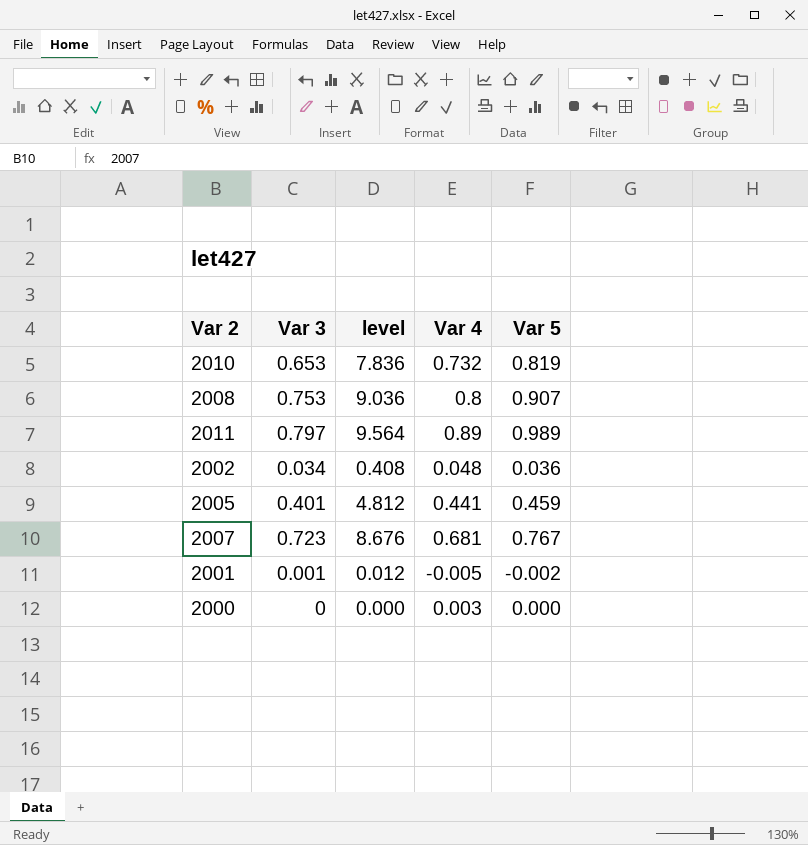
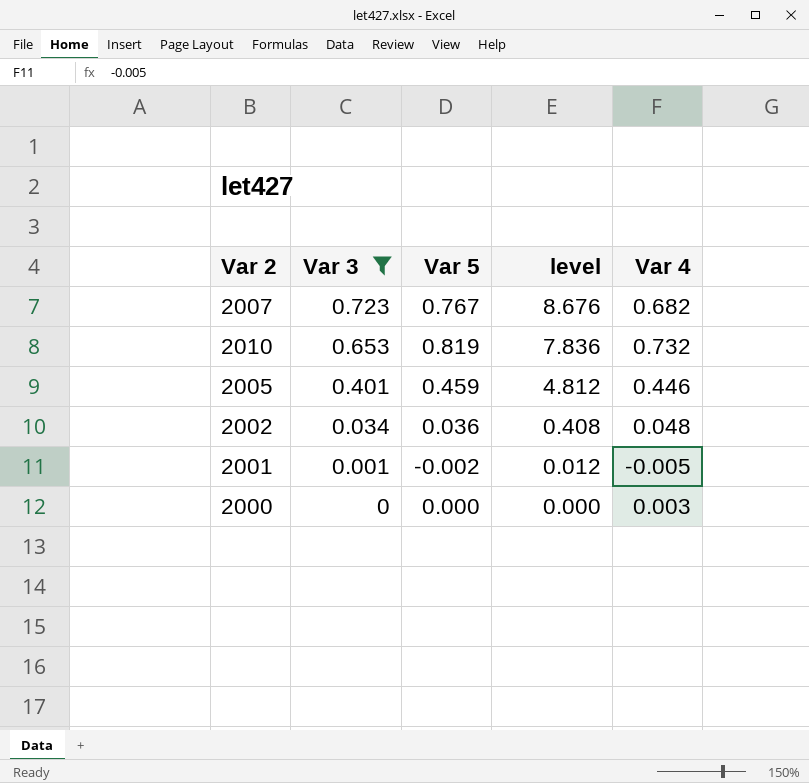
filter: none -> Var 3 <= 0.723
row order: none -> Var 3 descending
column Var 5 | position: 5 -> 3
2007 | Var 4: 0.681 -> 0.682
2005 | Var 4: 0.441 -> 0.446

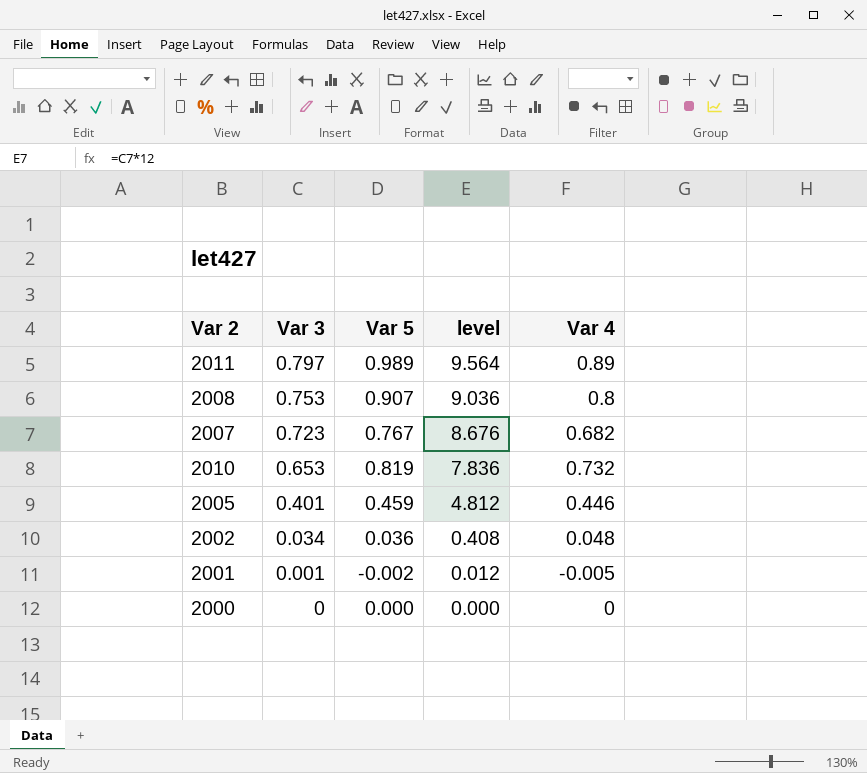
filter: Var 3 <= 0.723 -> none
2000 | Var 4: 0.003 -> 0

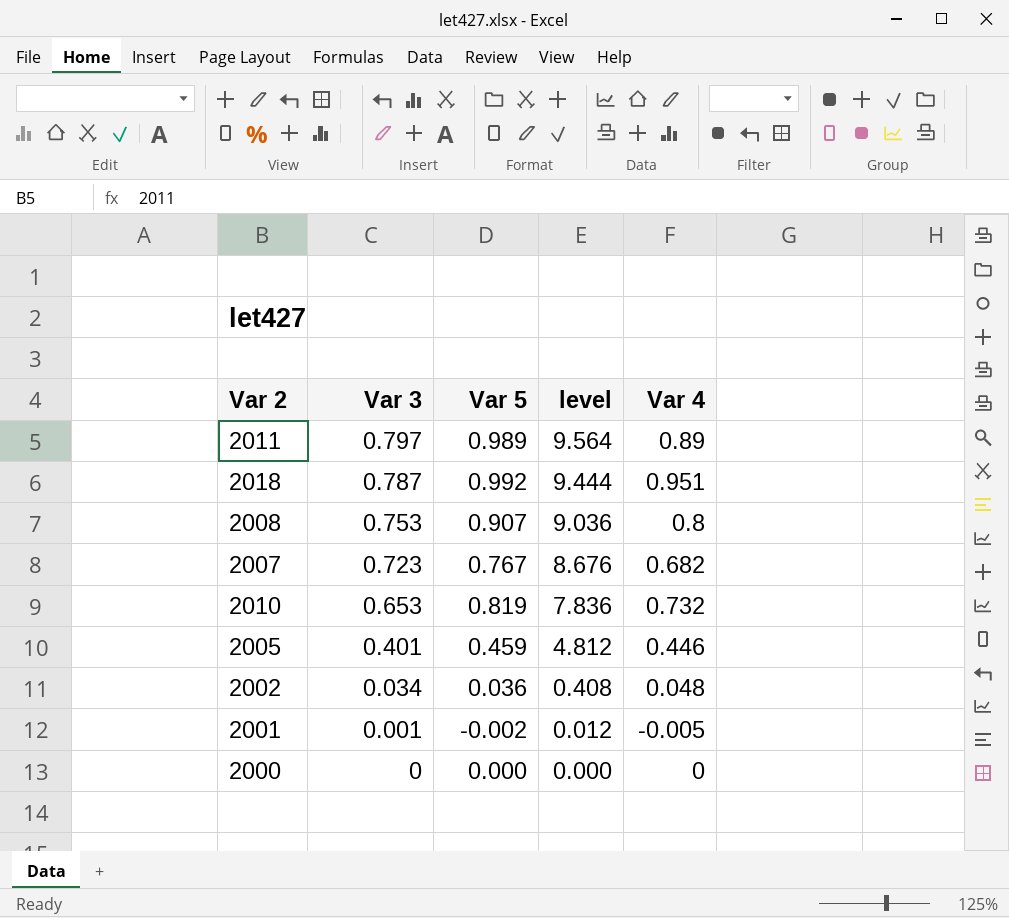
row 2018: none -> 0.787 | 0.992 | 9.444 | 0.951

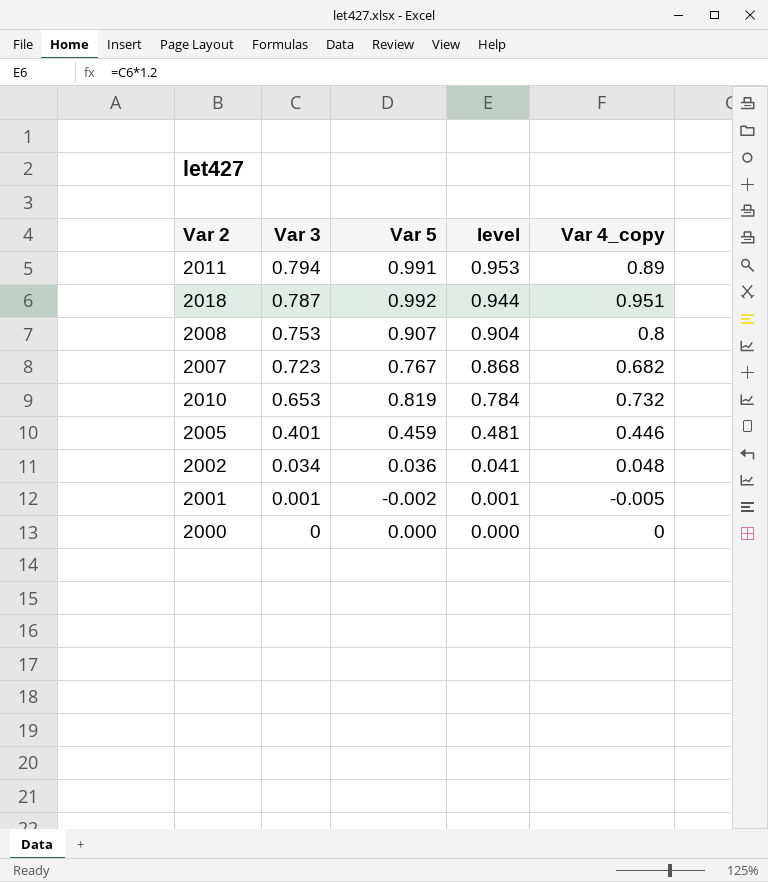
column level | formula: [Var 3] * 12 -> [Var 3] * 1.2
column name: Var 4 -> Var 4_copy
2011 | Var 3: 0.797 -> 0.794
2011 | Var 5: 0.989 -> 0.991

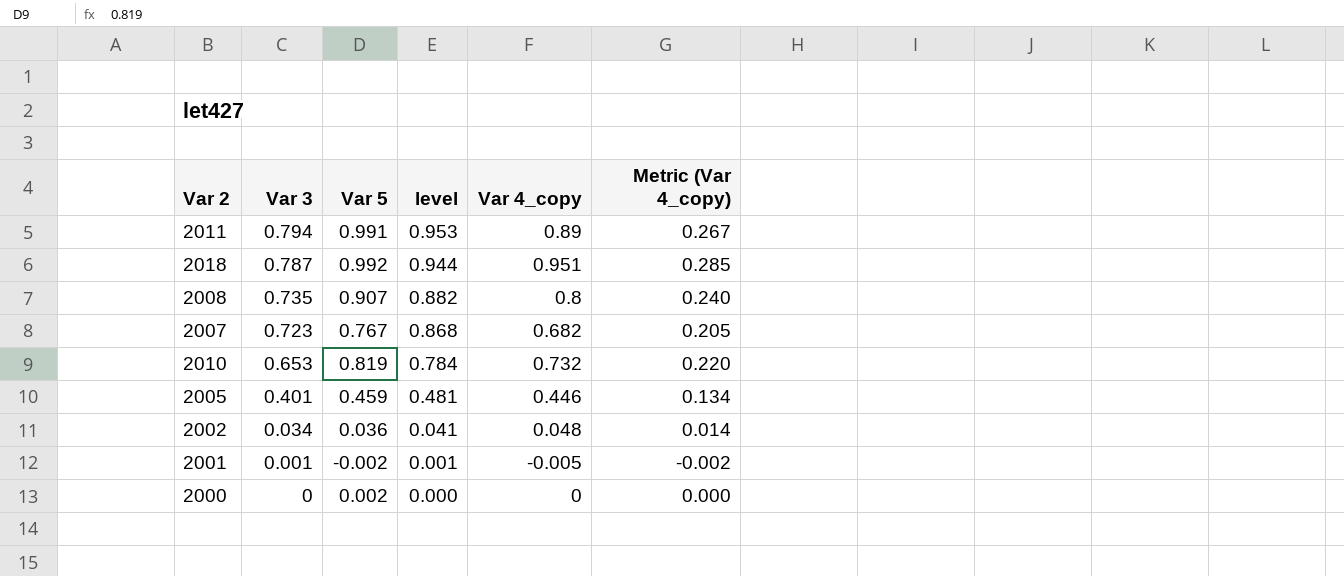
column Metric (Var 4_copy) | formula: none -> [Var 4_copy] * 0.3
2008 | Var 3: 0.753 -> 0.735
2008 | level: 0.904 -> 0.882
2000 | Var 5: 0.000 -> 0.002

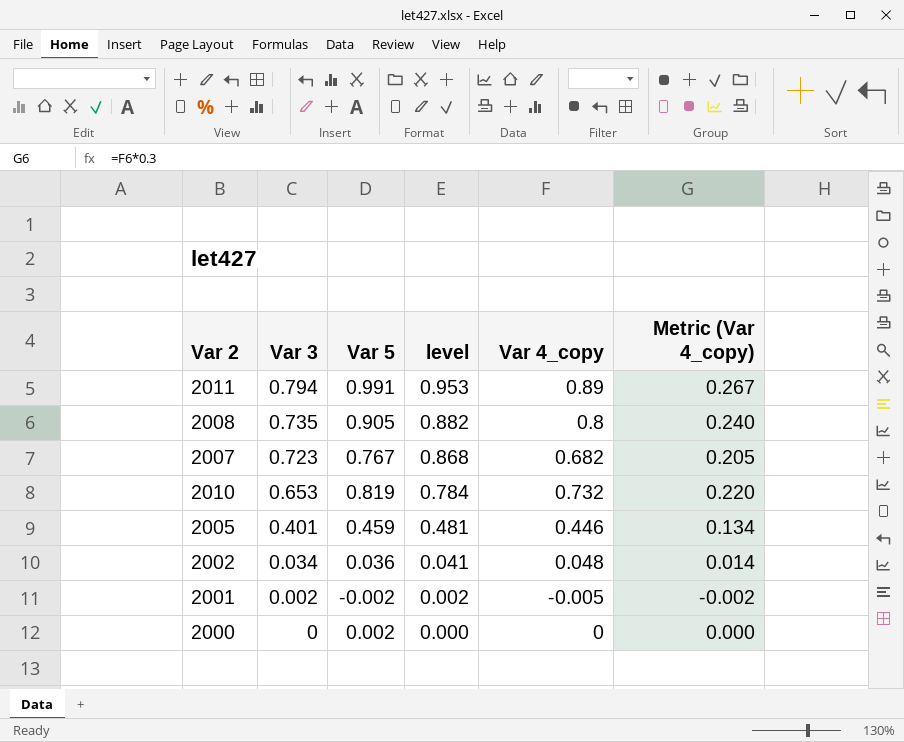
row 2018: 0.787 | 0.992 | 0.944 | 0.951 | 0.285 -> none
2008 | Var 5: 0.907 -> 0.905
2001 | Var 3: 0.001 -> 0.002
2001 | level: 0.001 -> 0.002

